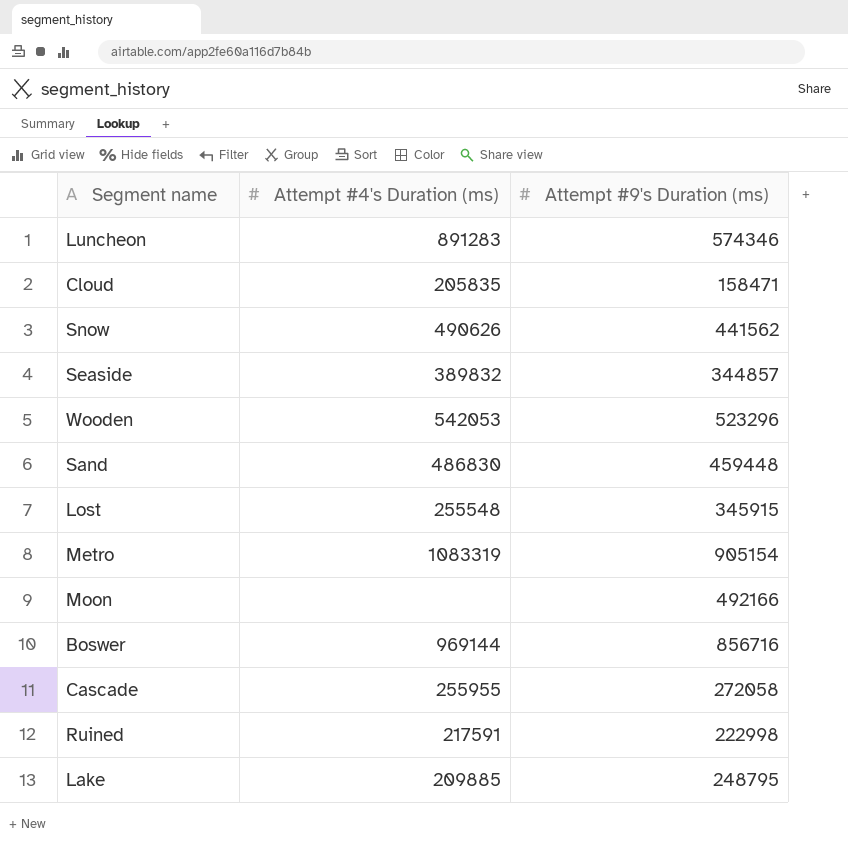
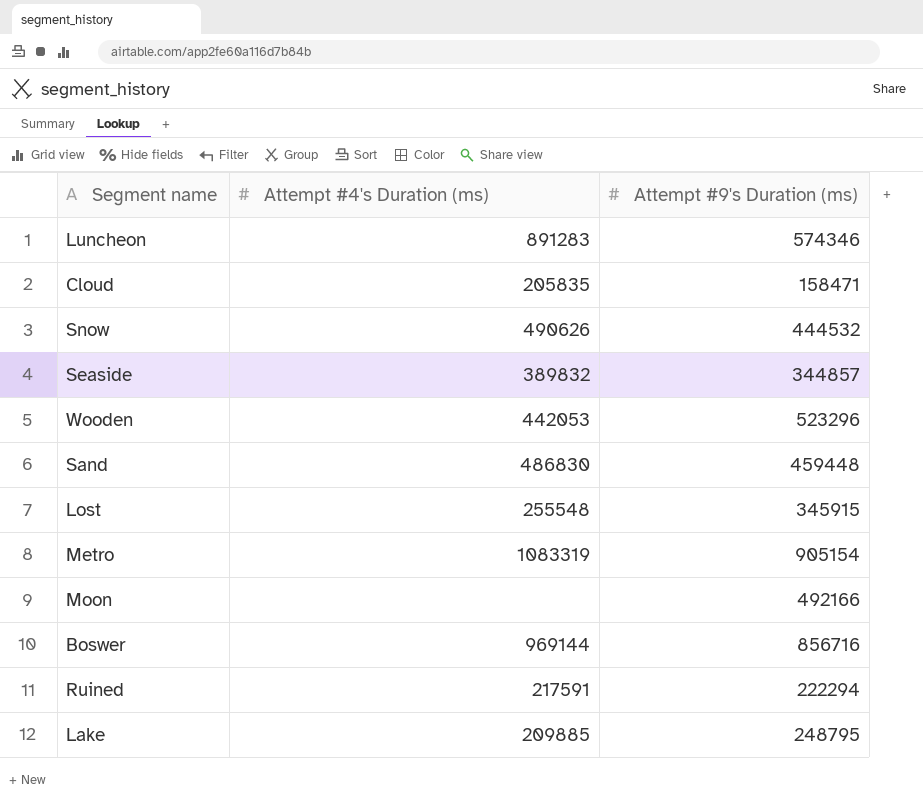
row Cascade: 255955 | 272058 -> none
Snow | Attempt #9's Duration (ms): 441562 -> 444532
Wooden | Attempt #4's Duration (ms): 542053 -> 442053
Ruined | Attempt #9's Duration (ms): 222998 -> 222294

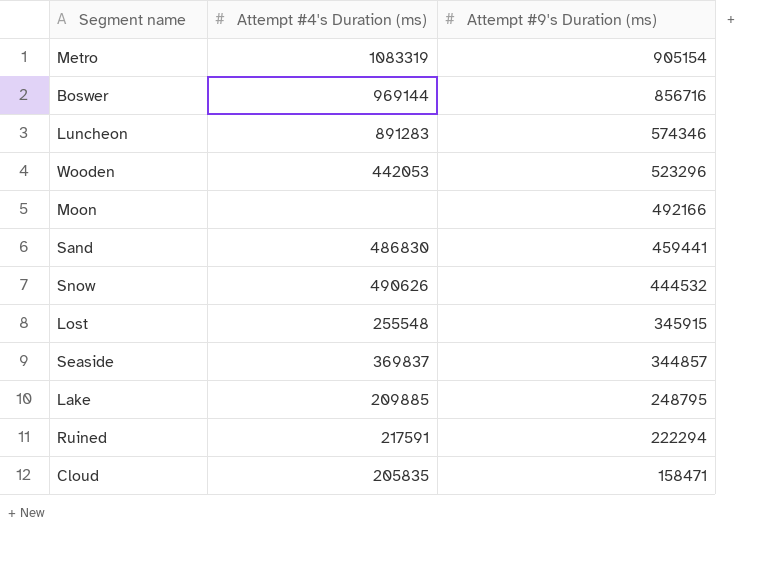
row order: none -> Attempt #9's Duration (ms) descending
Sand | Attempt #9's Duration (ms): 459448 -> 459441
Seaside | Attempt #4's Duration (ms): 389832 -> 369837

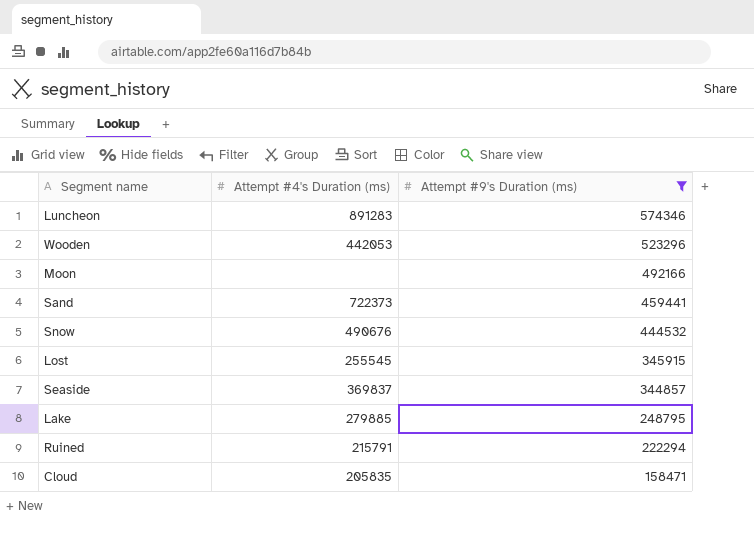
filter: none -> Attempt #9's Duration (ms) <= 574346
Sand | Attempt #4's Duration (ms): 486830 -> 722373
Snow | Attempt #4's Duration (ms): 490626 -> 490676
Lost | Attempt #4's Duration (ms): 255548 -> 255545
Lake | Attempt #4's Duration (ms): 209885 -> 279885
Ruined | Attempt #4's Duration (ms): 217591 -> 215791

